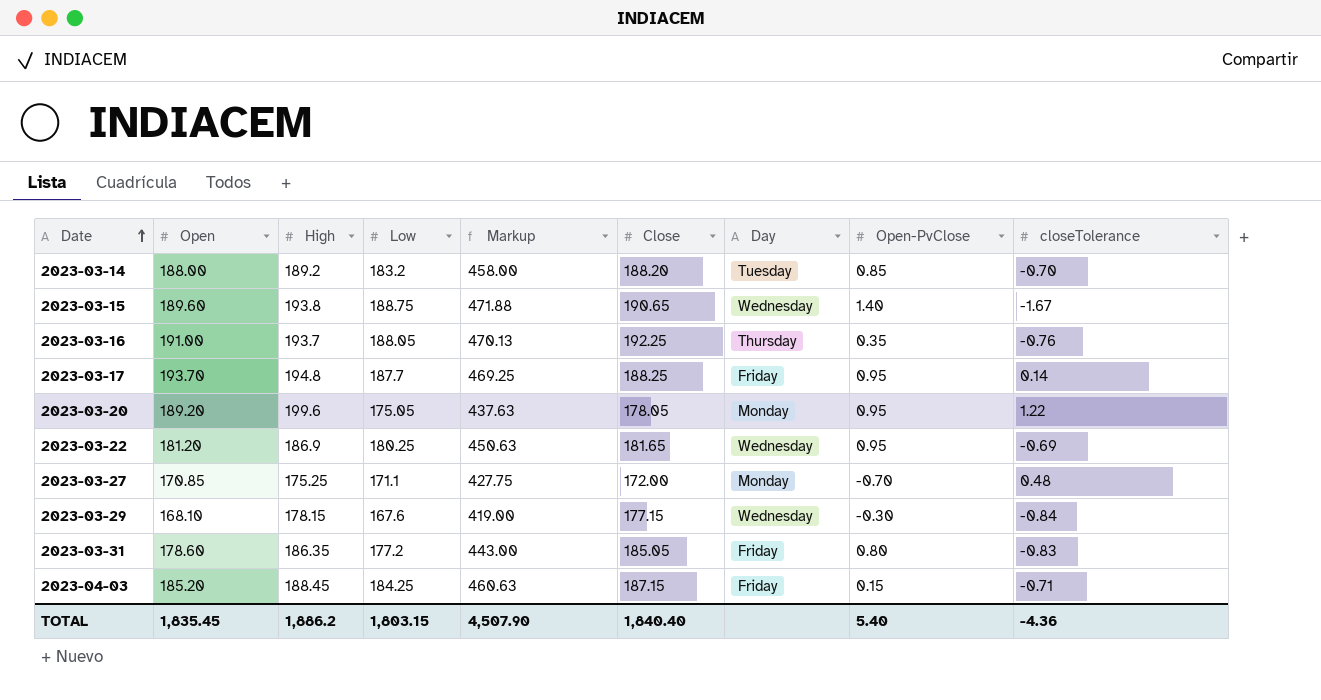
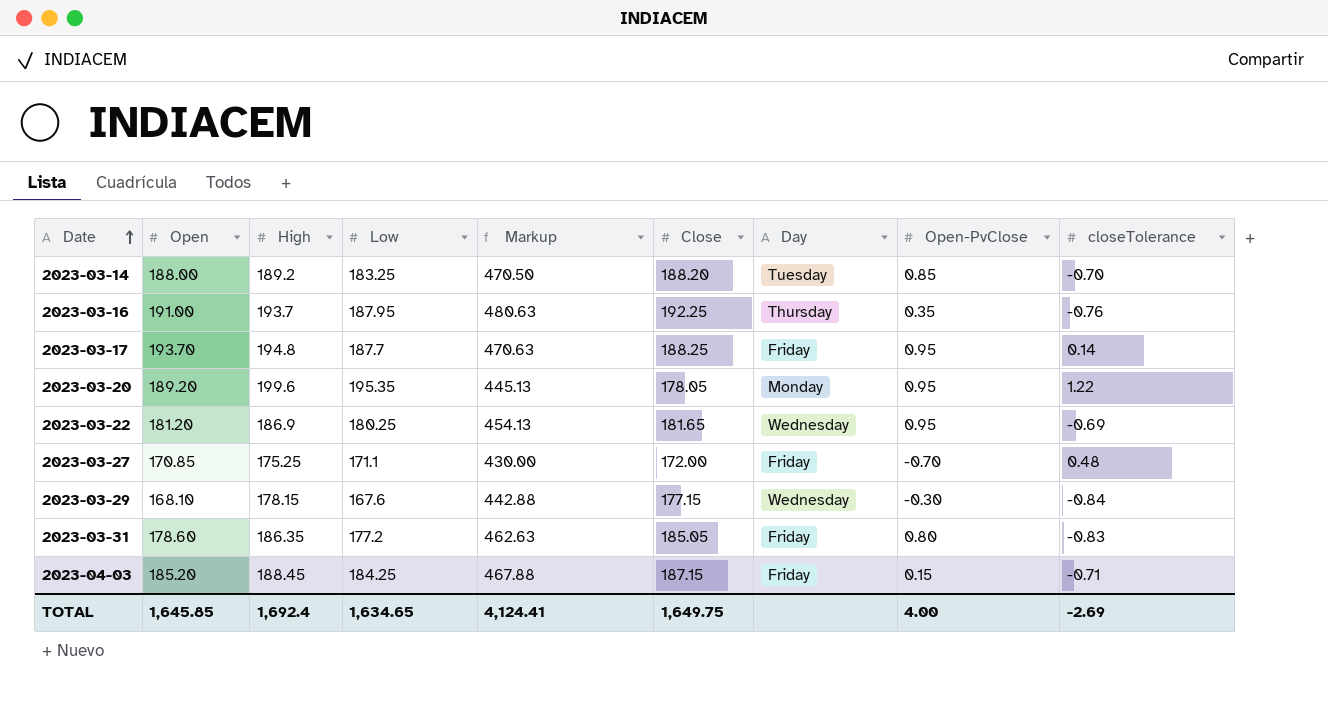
column Markup | formula: [Low] * 2.5 -> [Close] * 2.5
row 2023-03-15: 189.60 | 193.8 | 188.75 | 471.88 | 190.65 | Wednesday | 1.40 | -1.67 -> none
2023-03-14 | Low: 183.2 -> 183.25
2023-03-16 | Low: 188.05 -> 187.95
2023-03-20 | Low: 175.05 -> 195.35
2023-03-27 | Day: Monday -> Friday
TOTAL | Open: 1,835.45 -> 1,645.85
TOTAL | High: 1,886.2 -> 1,692.4
TOTAL | Low: 1,803.15 -> 1,634.65
TOTAL | Markup: 4,507.90 -> 4,124.41
TOTAL | Close: 1,840.40 -> 1,649.75
TOTAL | Open-PvClose: 5.40 -> 4.00
TOTAL | closeTolerance: -4.36 -> -2.69

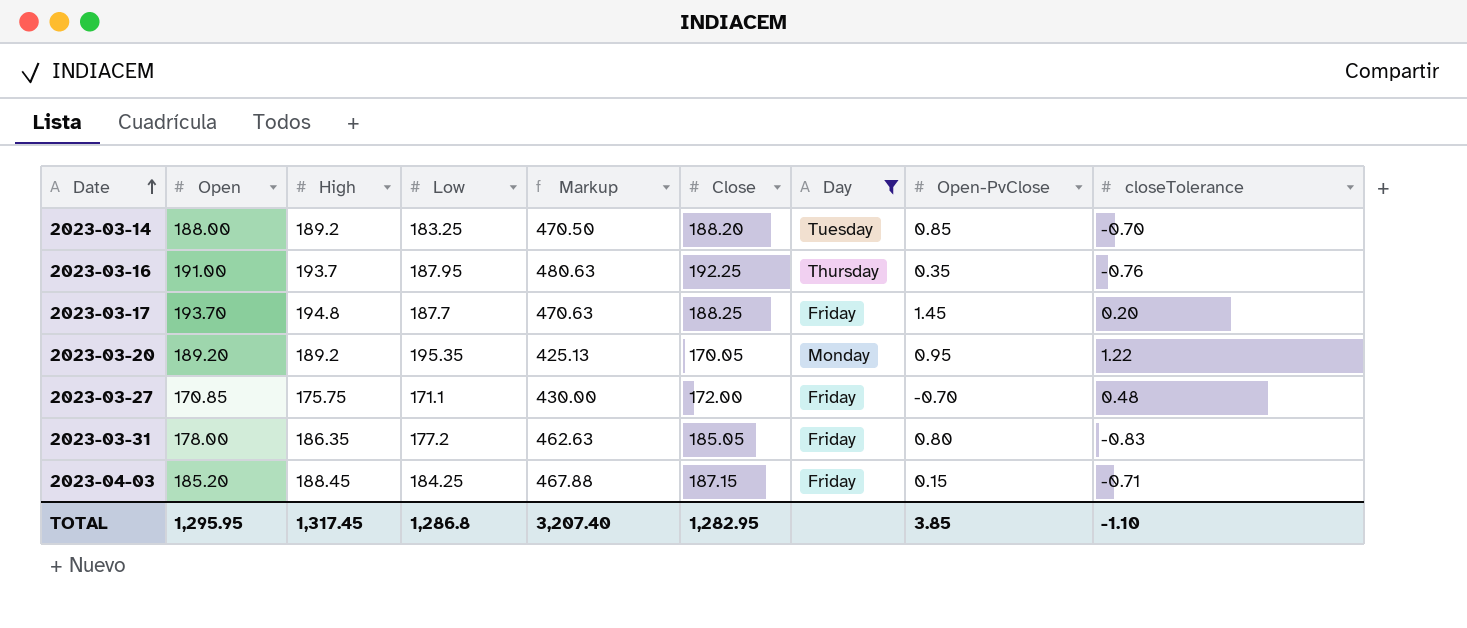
filter: none -> Day != Wednesday
2023-03-17 | Open-PvClose: 0.95 -> 1.45
2023-03-17 | closeTolerance: 0.14 -> 0.20
2023-03-20 | High: 199.6 -> 189.2
2023-03-20 | Markup: 445.13 -> 425.13
2023-03-20 | Close: 178.05 -> 170.05
2023-03-27 | High: 175.25 -> 175.75
2023-03-31 | Open: 178.60 -> 178.00
TOTAL | Open: 1,645.85 -> 1,295.95
TOTAL | High: 1,692.4 -> 1,317.45
TOTAL | Low: 1,634.65 -> 1,286.8
TOTAL | Markup: 4,124.41 -> 3,207.40
TOTAL | Close: 1,649.75 -> 1,282.95
TOTAL | Open-PvClose: 4.00 -> 3.85
TOTAL | closeTolerance: -2.69 -> -1.10

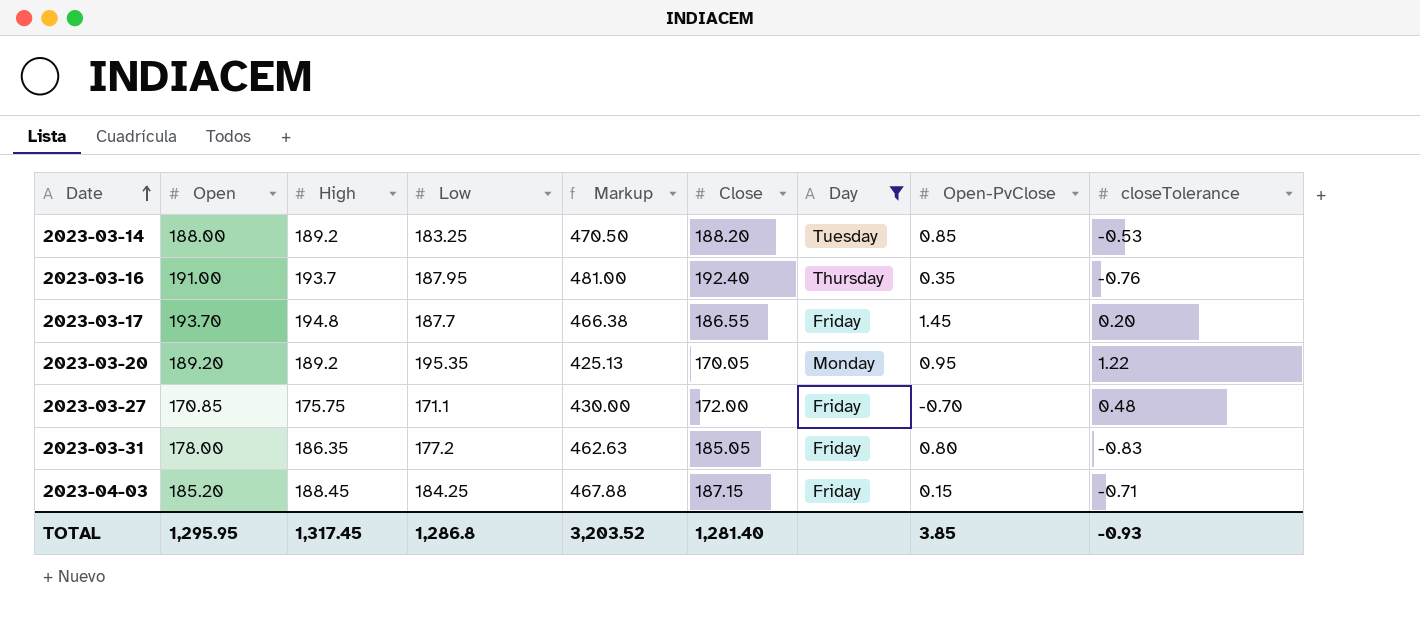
2023-03-14 | closeTolerance: -0.70 -> -0.53
2023-03-16 | Markup: 480.63 -> 481.00
2023-03-16 | Close: 192.25 -> 192.40
2023-03-17 | Markup: 470.63 -> 466.38
2023-03-17 | Close: 188.25 -> 186.55
TOTAL | Markup: 3,207.40 -> 3,203.52
TOTAL | Close: 1,282.95 -> 1,281.40
TOTAL | closeTolerance: -1.10 -> -0.93

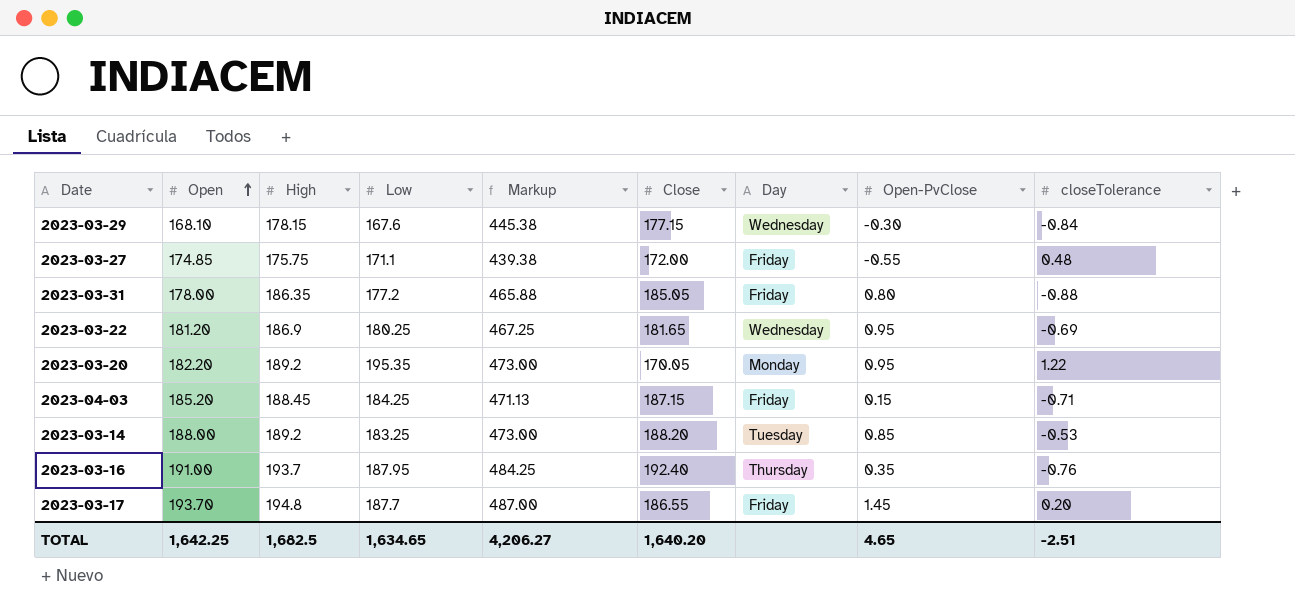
filter: Day != Wednesday -> none
row order: Date ascending -> Open ascending
column Markup | formula: [Close] * 2.5 -> [High] * 2.5
2023-03-27 | Open: 170.85 -> 174.85
2023-03-27 | Open-PvClose: -0.70 -> -0.55
2023-03-31 | closeTolerance: -0.83 -> -0.88
2023-03-20 | Open: 189.20 -> 182.20
TOTAL | Open: 1,295.95 -> 1,642.25
TOTAL | High: 1,317.45 -> 1,682.5
TOTAL | Low: 1,286.8 -> 1,634.65
TOTAL | Markup: 3,203.52 -> 4,206.27
TOTAL | Close: 1,281.40 -> 1,640.20
TOTAL | Open-PvClose: 3.85 -> 4.65
TOTAL | closeTolerance: -0.93 -> -2.51

